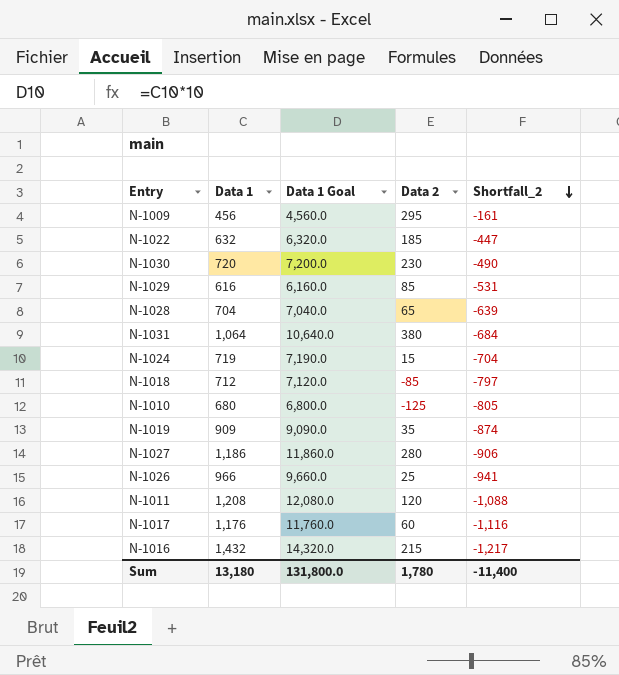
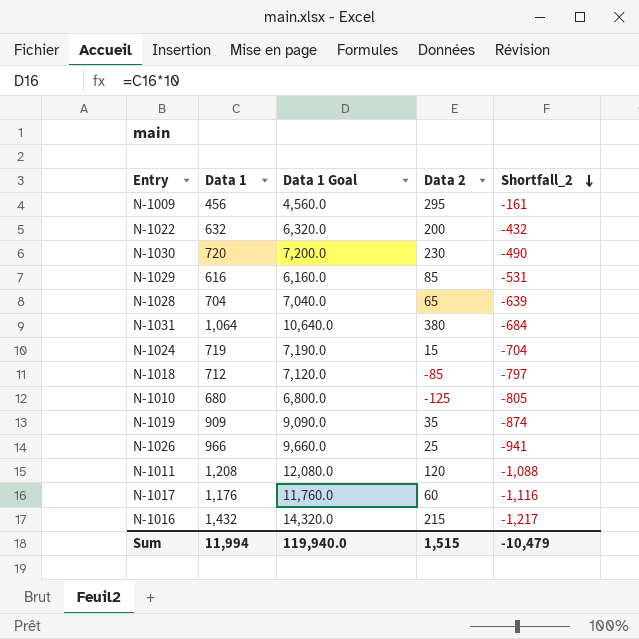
row N-1027: 1,186 | 11,860.0 | 280 | -906 -> none
N-1022 | Data 2: 185 -> 200
N-1022 | Shortfall_2: -447 -> -432
Sum | Data 1: 13,180 -> 11,994
Sum | Data 1 Goal: 131,800.0 -> 119,940.0
Sum | Data 2: 1,780 -> 1,515
Sum | Shortfall_2: -11,400 -> -10,479

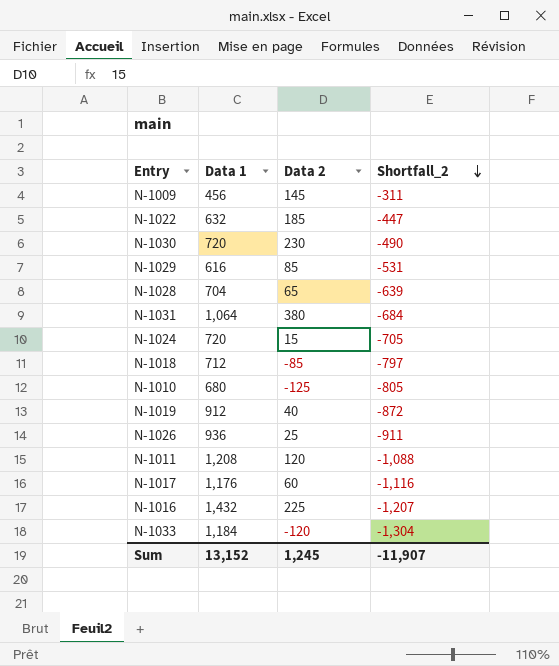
column Data 1 Goal | formula: [Data 1] * 10 -> none
N-1009 | Data 2: 295 -> 145
N-1009 | Shortfall_2: -161 -> -311
N-1022 | Data 2: 200 -> 185
N-1022 | Shortfall_2: -432 -> -447
N-1024 | Data 1: 719 -> 720
N-1024 | Shortfall_2: -704 -> -705
N-1019 | Data 1: 909 -> 912
N-1019 | Data 2: 35 -> 40
N-1019 | Shortfall_2: -874 -> -872
N-1026 | Data 1: 966 -> 936
N-1026 | Shortfall_2: -941 -> -911
N-1016 | Data 2: 215 -> 225
N-1016 | Shortfall_2: -1,217 -> -1,207
row N-1033: none -> 1,184 | -120 | -1,304
Sum | Data 1: 11,994 -> 13,152
Sum | Data 2: 1,515 -> 1,245
Sum | Shortfall_2: -10,479 -> -11,907

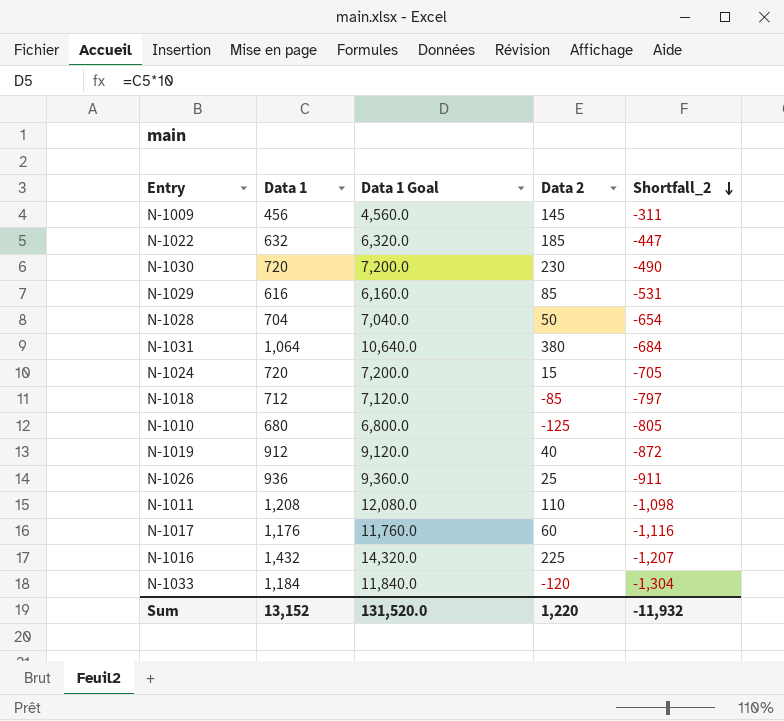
column Data 1 Goal | formula: none -> [Data 1] * 10
N-1028 | Data 2: 65 -> 50
N-1028 | Shortfall_2: -639 -> -654
N-1011 | Data 2: 120 -> 110
N-1011 | Shortfall_2: -1,088 -> -1,098
Sum | Data 2: 1,245 -> 1,220
Sum | Shortfall_2: -11,907 -> -11,932

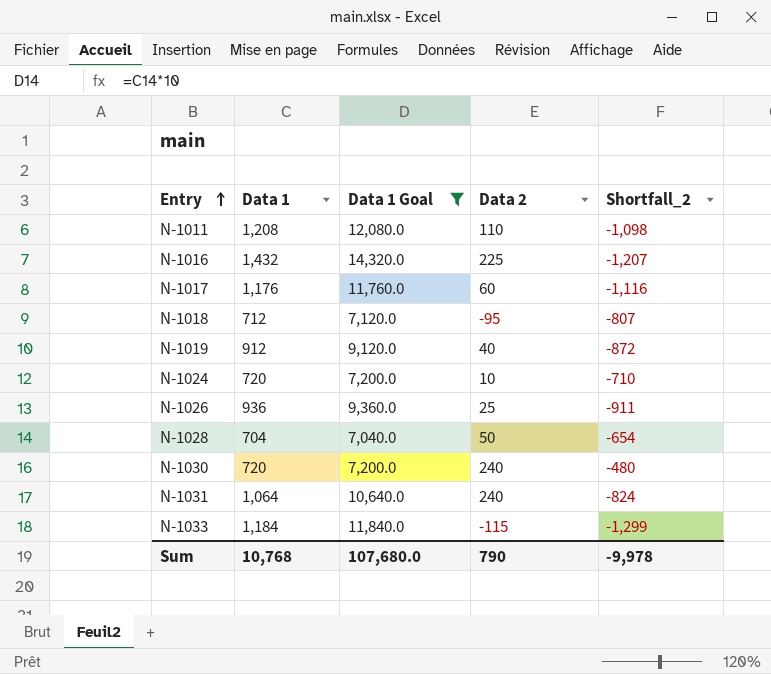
filter: none -> Data 1 Goal >= 7,040.0
row order: Shortfall_2 descending -> Entry ascending
N-1018 | Data 2: -85 -> -95
N-1018 | Shortfall_2: -797 -> -807
N-1024 | Data 2: 15 -> 10
N-1024 | Shortfall_2: -705 -> -710
N-1030 | Data 2: 230 -> 240
N-1030 | Shortfall_2: -490 -> -480
N-1031 | Data 2: 380 -> 240
N-1031 | Shortfall_2: -684 -> -824
N-1033 | Data 2: -120 -> -115
N-1033 | Shortfall_2: -1,304 -> -1,299
Sum | Data 1: 13,152 -> 10,768
Sum | Data 1 Goal: 131,520.0 -> 107,680.0
Sum | Data 2: 1,220 -> 790
Sum | Shortfall_2: -11,932 -> -9,978

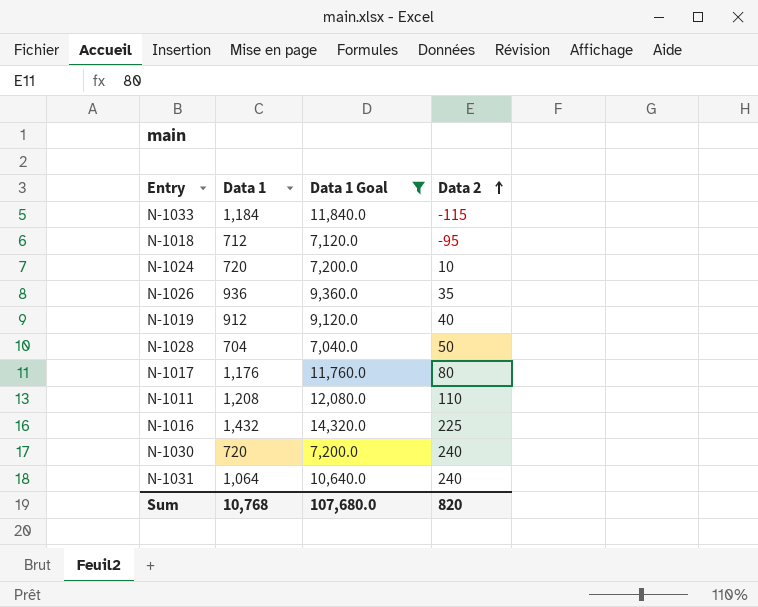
row order: Entry ascending -> Data 2 ascending
column Shortfall_2 | formula: [Data 2] - [Data 1] -> none
N-1026 | Data 2: 25 -> 35
N-1017 | Data 2: 60 -> 80
Sum | Data 2: 790 -> 820

